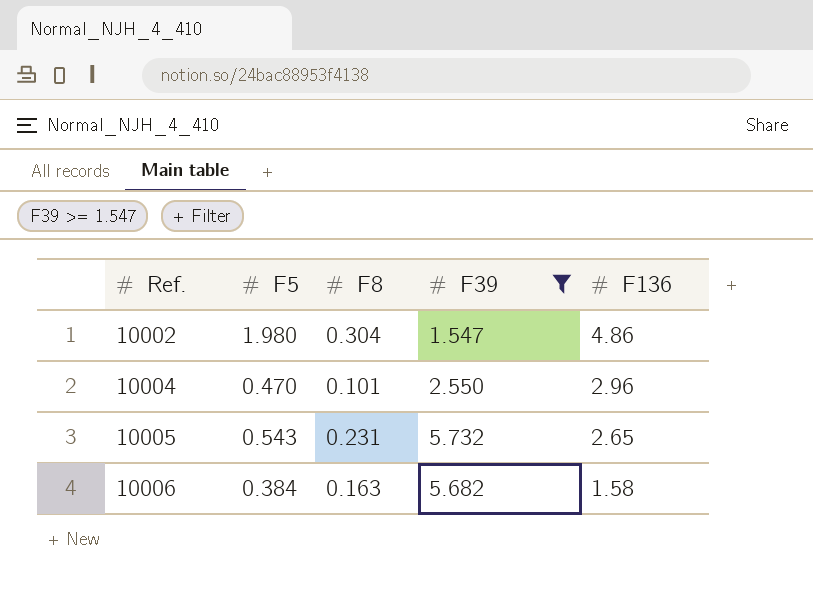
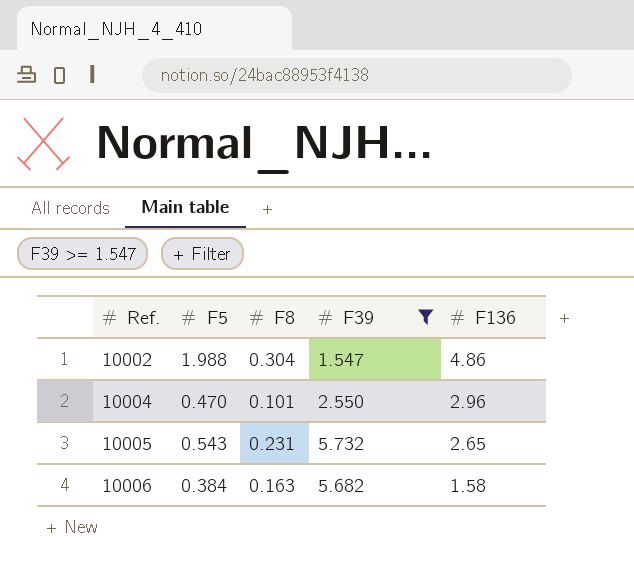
10002 | F5: 1.980 -> 1.988

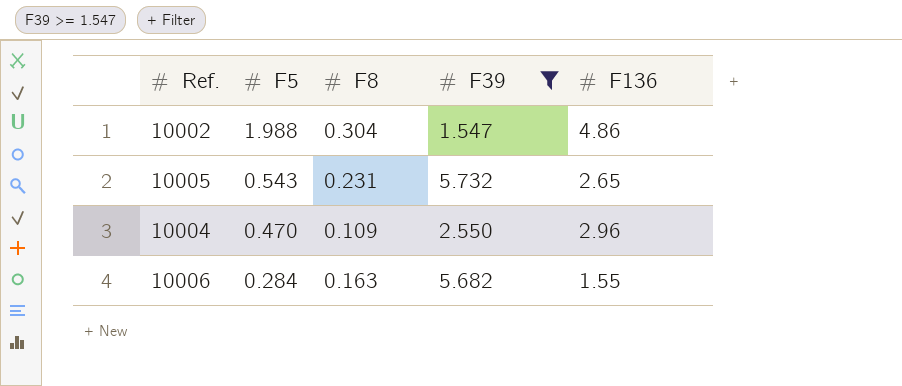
row order: Ref. ascending -> F5 descending
10004 | F8: 0.101 -> 0.109
10006 | F5: 0.384 -> 0.284
10006 | F136: 1.58 -> 1.55

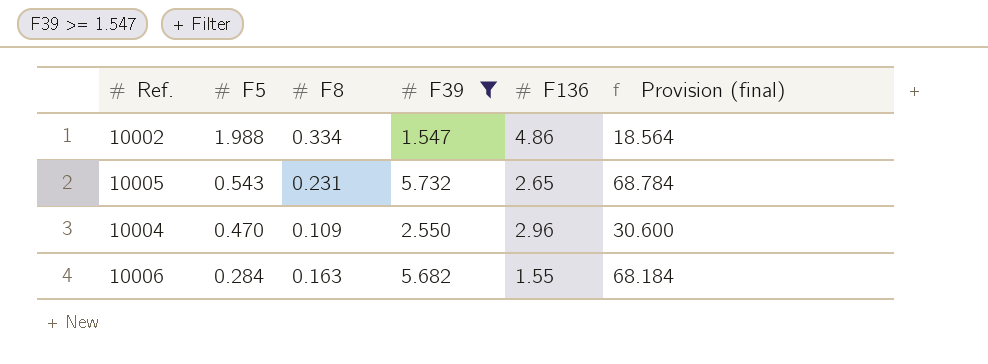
column Provision (final) | formula: none -> [F39] * 12
10002 | F8: 0.304 -> 0.334

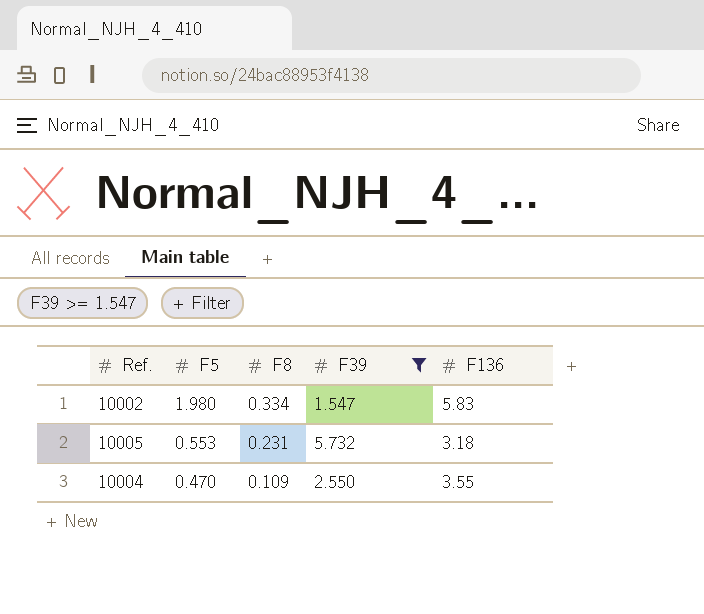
column Provision (final) | formula: [F39] * 12 -> none
row 10006: 0.284 | 0.163 | 5.682 | 1.55 | 68.184 -> none
10002 | F5: 1.988 -> 1.980
10002 | F136: 4.86 -> 5.83
10005 | F5: 0.543 -> 0.553
10005 | F136: 2.65 -> 3.18
10004 | F136: 2.96 -> 3.55

